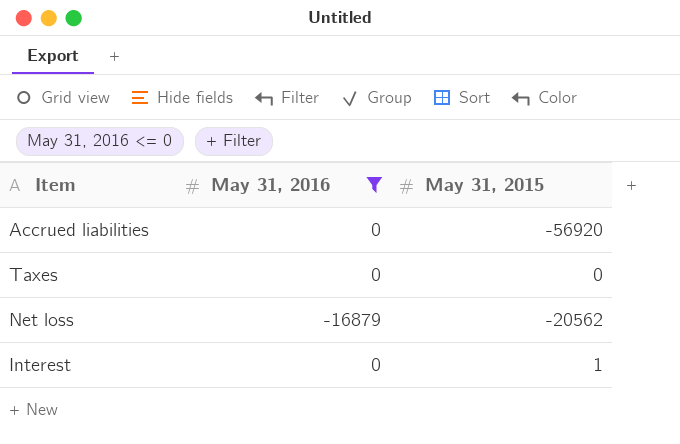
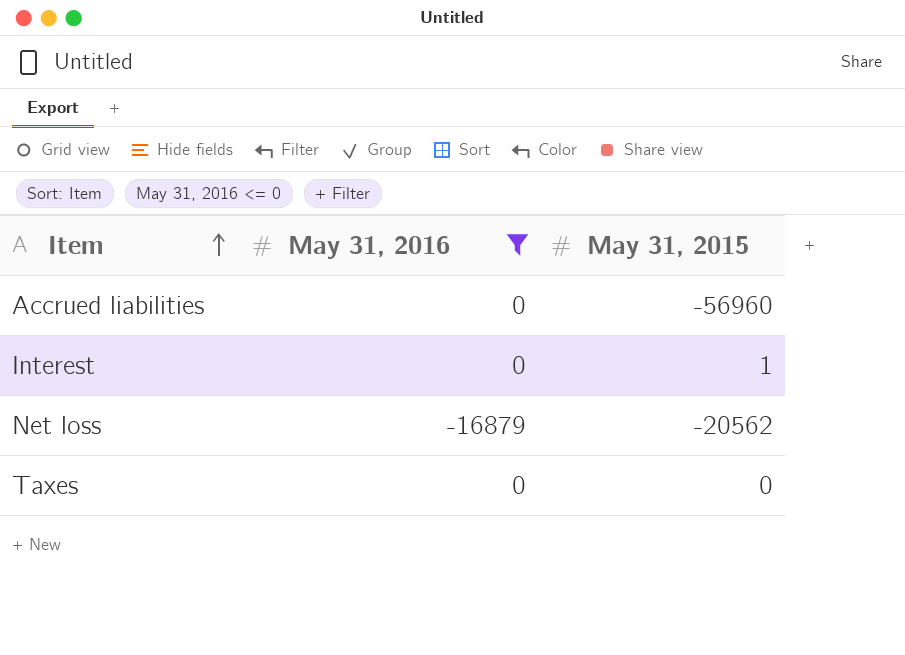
row order: none -> Item ascending
Accrued liabilities | May 31, 2015: -56920 -> -56960

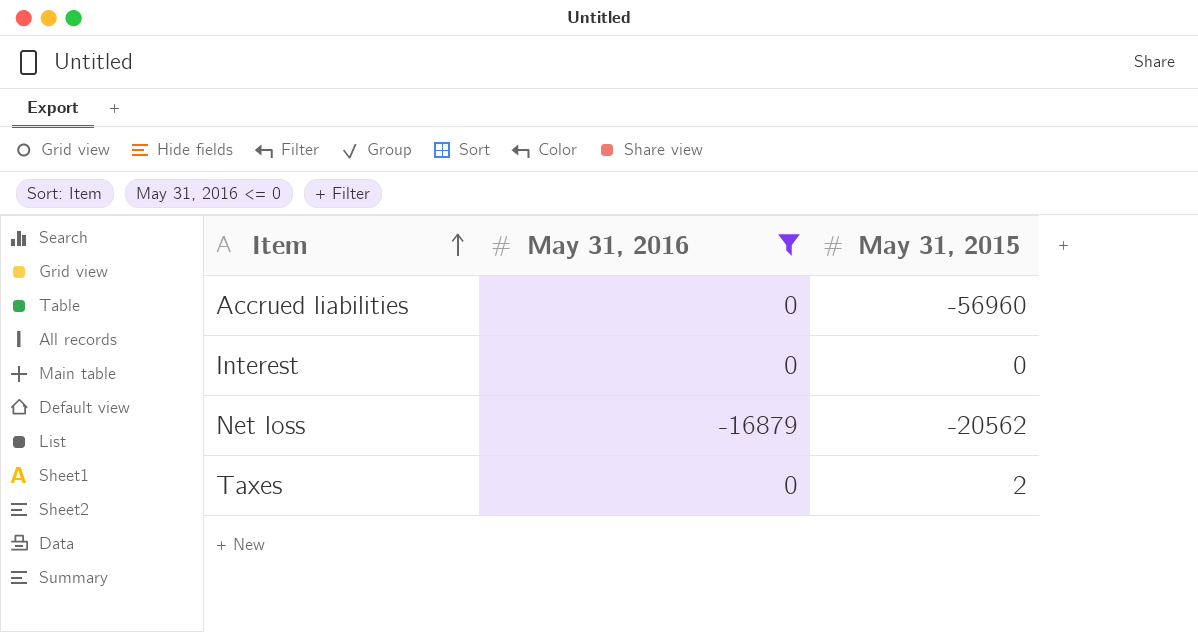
Interest | May 31, 2015: 1 -> 0
Taxes | May 31, 2015: 0 -> 2

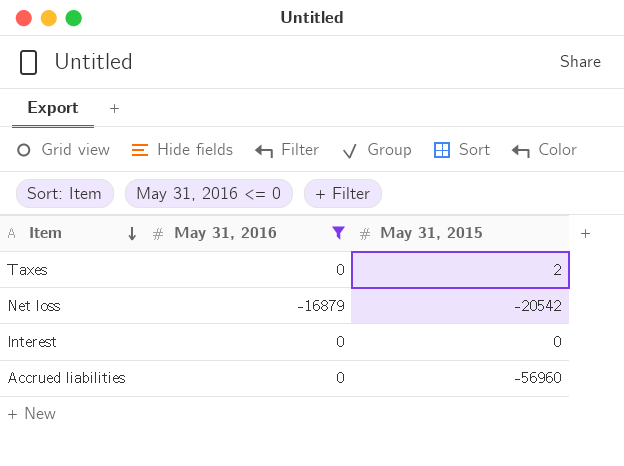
row order: Item ascending -> Item descending
Net loss | May 31, 2015: -20562 -> -20542

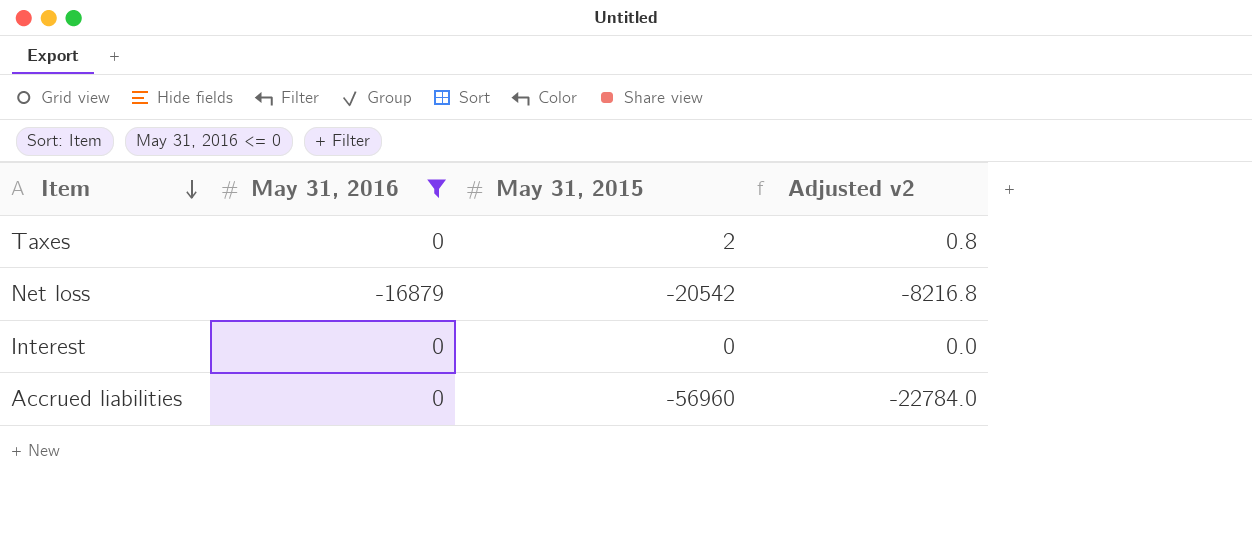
column Adjusted v2 | formula: none -> [May 31, 2015] * 0.4

